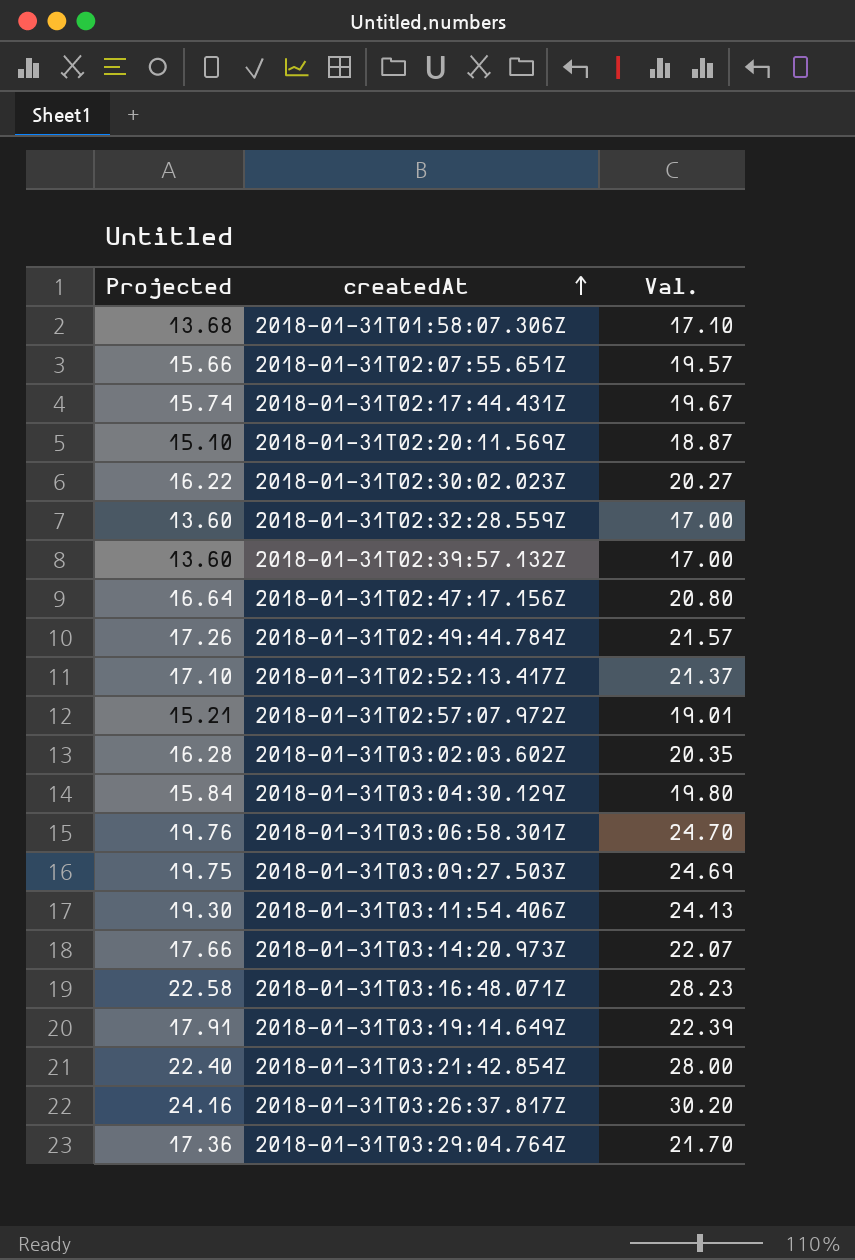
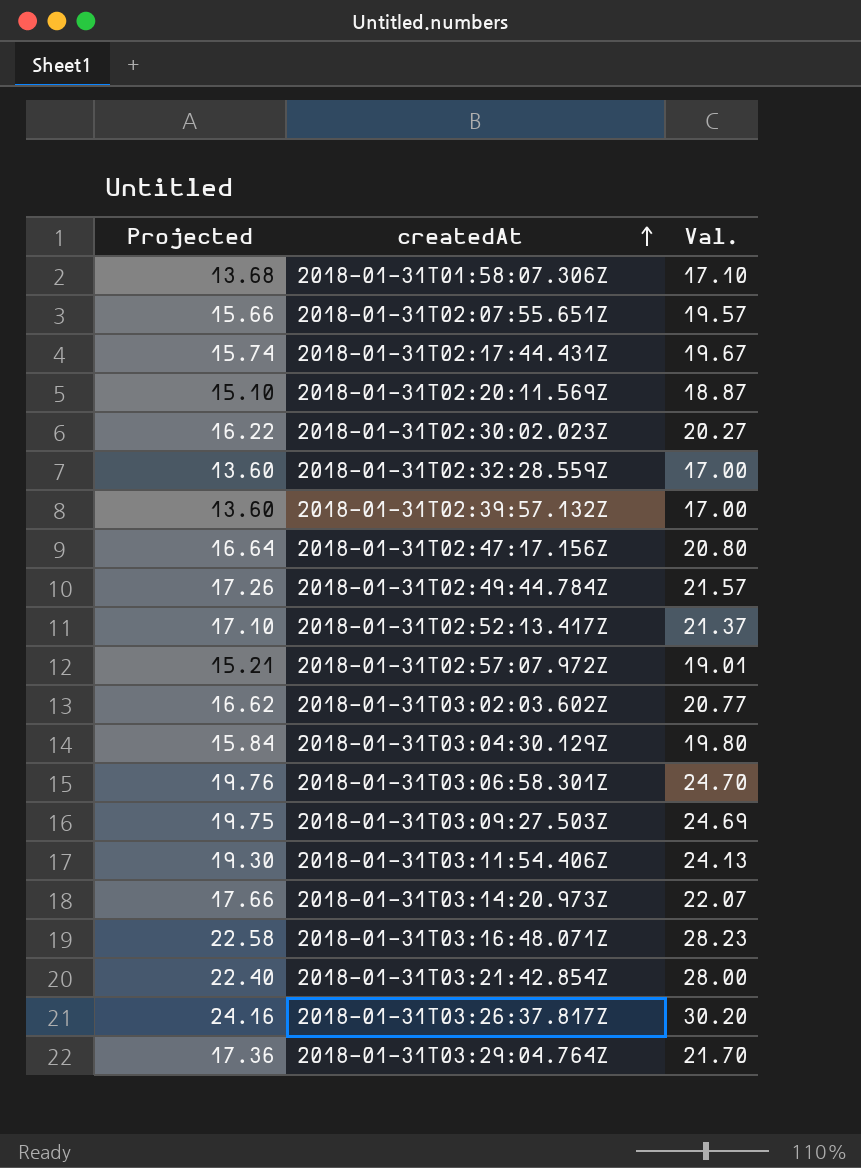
row 2018-01-31T03:19:14.649Z: 17.91 | 22.39 -> none
2018-01-31T03:02:03.602Z | Projected: 16.28 -> 16.62
2018-01-31T03:02:03.602Z | Val.: 20.35 -> 20.77

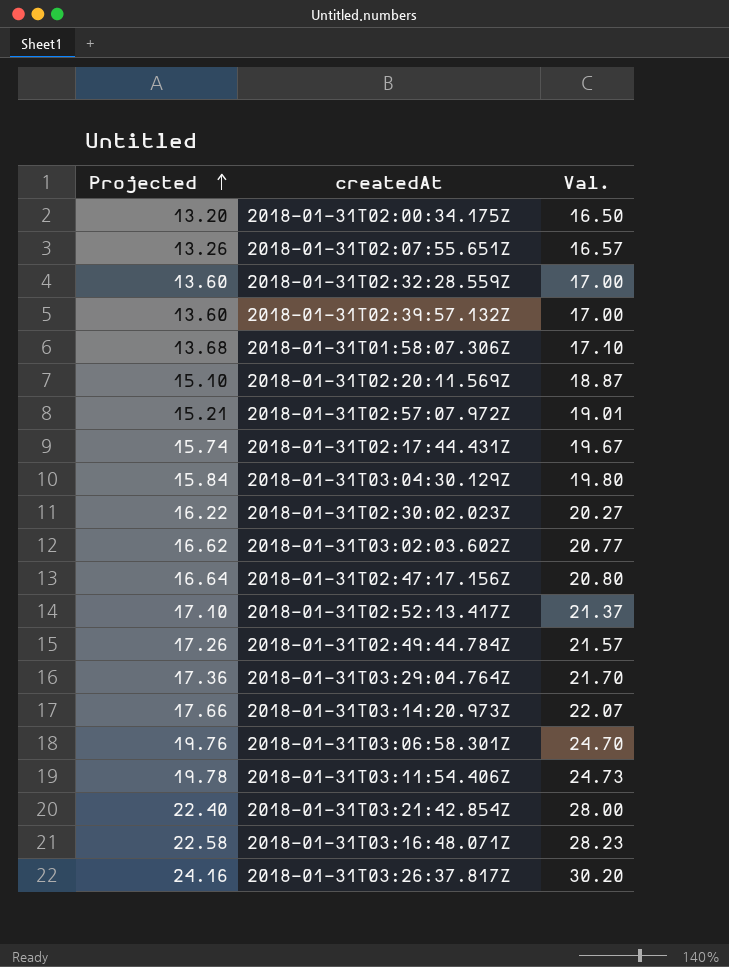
row order: createdAt ascending -> Projected ascending
row 2018-01-31T03:09:27.503Z: 19.75 | 24.69 -> none
row 2018-01-31T02:00:34.175Z: none -> 13.20 | 16.50
2018-01-31T02:07:55.651Z | Projected: 15.66 -> 13.26
2018-01-31T02:07:55.651Z | Val.: 19.57 -> 16.57
2018-01-31T03:11:54.406Z | Projected: 19.30 -> 19.78
2018-01-31T03:11:54.406Z | Val.: 24.13 -> 24.73

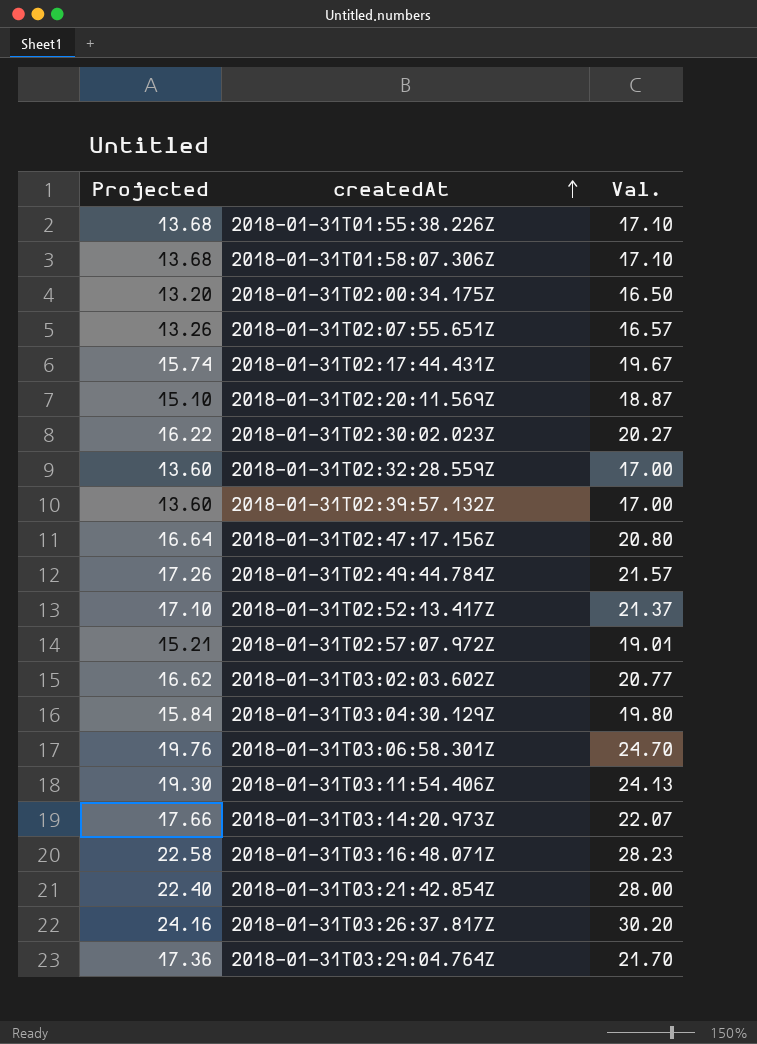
row order: Projected ascending -> createdAt ascending
row 2018-01-31T01:55:38.226Z: none -> 13.68 | 17.10
2018-01-31T03:11:54.406Z | Projected: 19.78 -> 19.30
2018-01-31T03:11:54.406Z | Val.: 24.73 -> 24.13

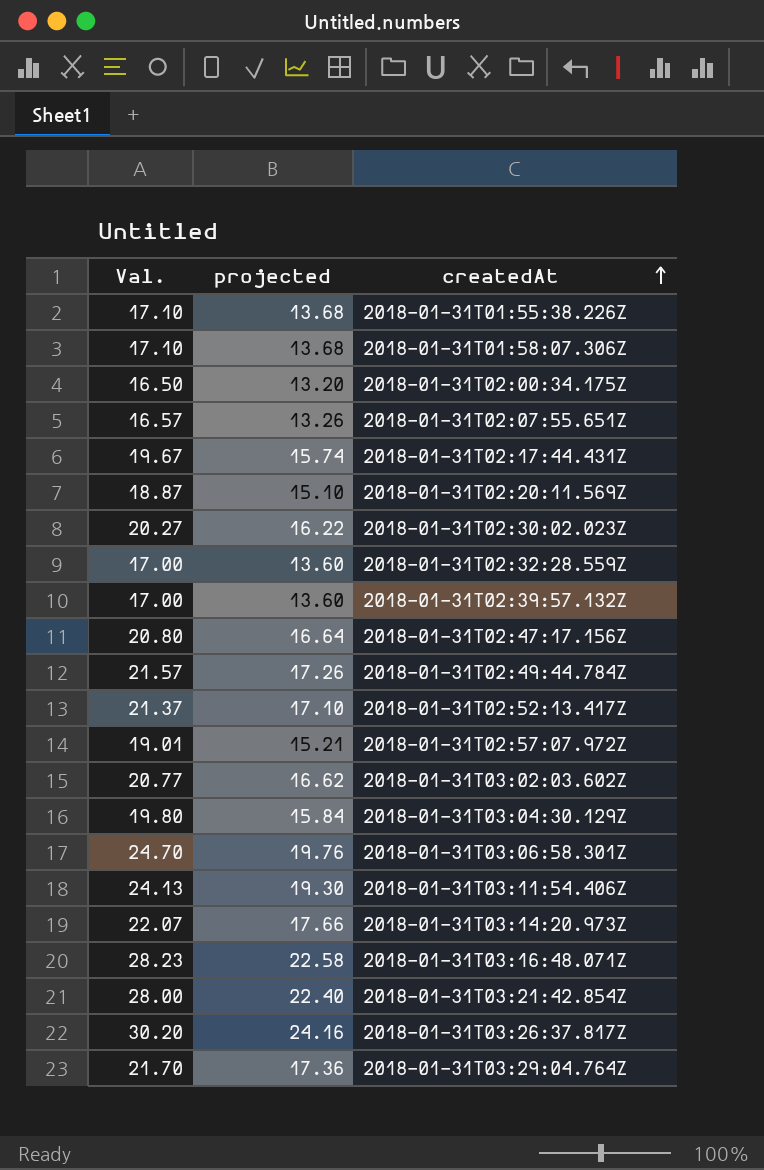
column Val. | position: 3 -> 1
column name: Projected -> projected

